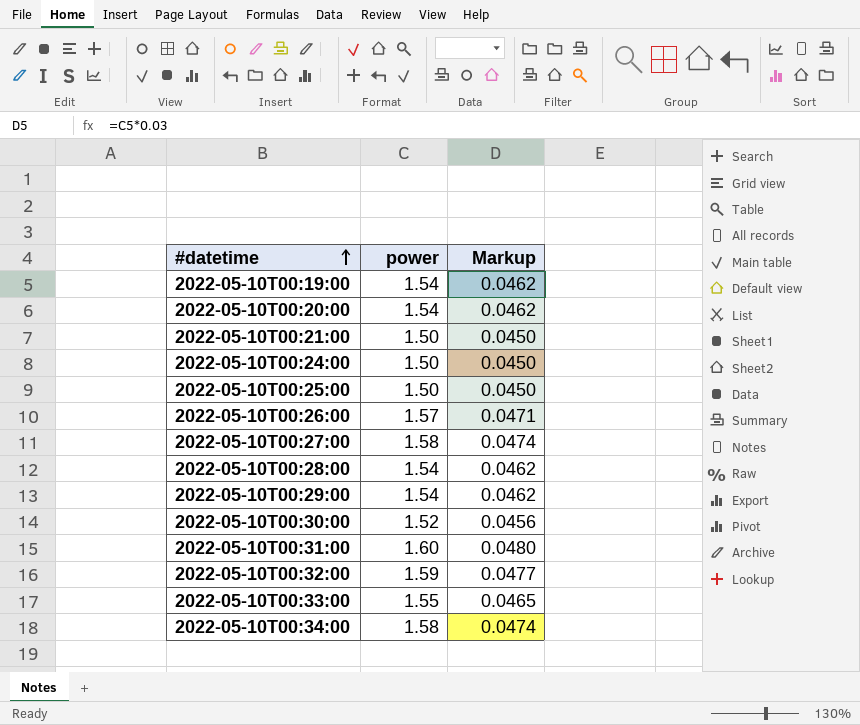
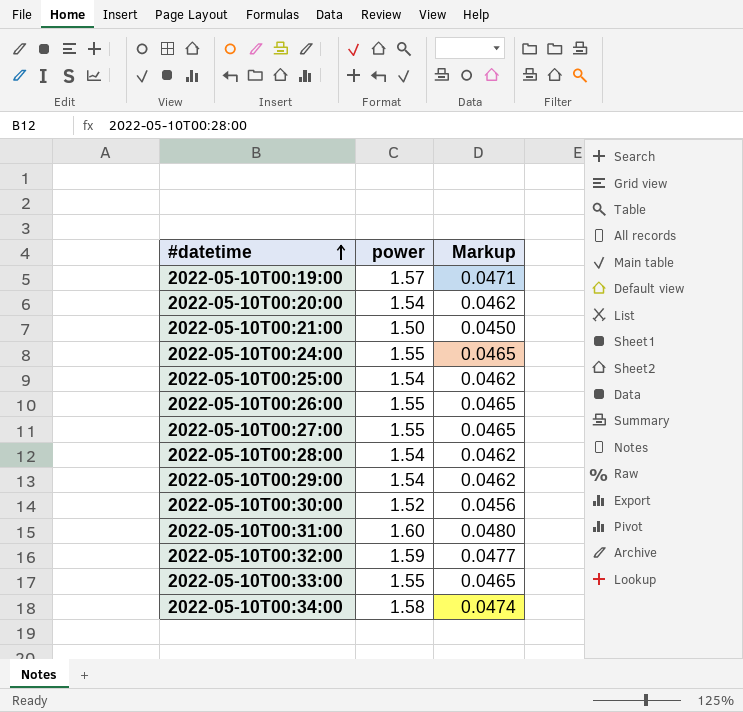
2022-05-10T00:19:00 | power: 1.54 -> 1.57
2022-05-10T00:19:00 | Markup: 0.0462 -> 0.0471
2022-05-10T00:24:00 | power: 1.50 -> 1.55
2022-05-10T00:24:00 | Markup: 0.0450 -> 0.0465
2022-05-10T00:25:00 | power: 1.50 -> 1.54
2022-05-10T00:25:00 | Markup: 0.0450 -> 0.0462
2022-05-10T00:26:00 | power: 1.57 -> 1.55
2022-05-10T00:26:00 | Markup: 0.0471 -> 0.0465
2022-05-10T00:27:00 | power: 1.58 -> 1.55
2022-05-10T00:27:00 | Markup: 0.0474 -> 0.0465

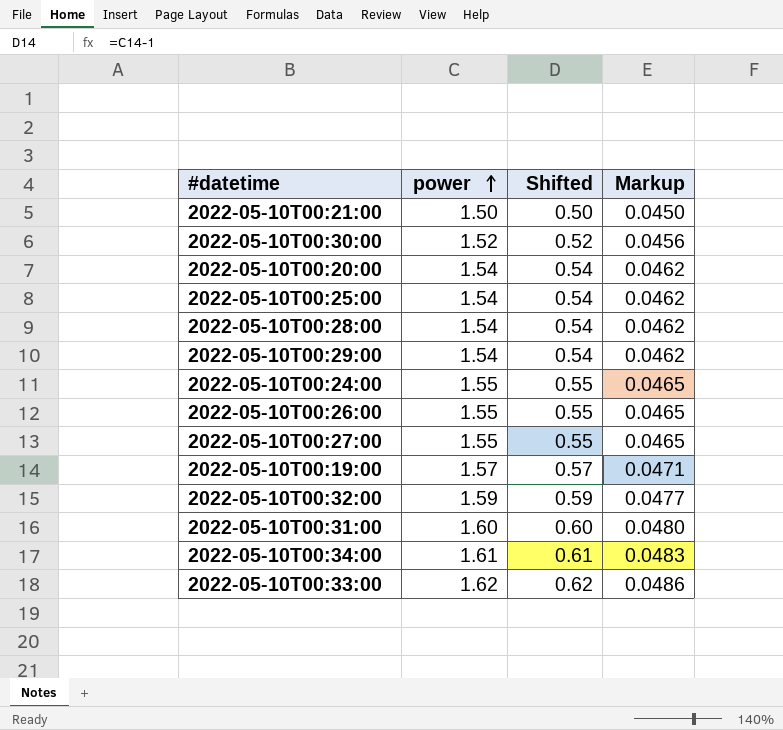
row order: #datetime ascending -> power ascending
column Shifted | formula: none -> [power] - 1
2022-05-10T00:34:00 | power: 1.58 -> 1.61
2022-05-10T00:34:00 | Markup: 0.0474 -> 0.0483
2022-05-10T00:33:00 | power: 1.55 -> 1.62
2022-05-10T00:33:00 | Markup: 0.0465 -> 0.0486

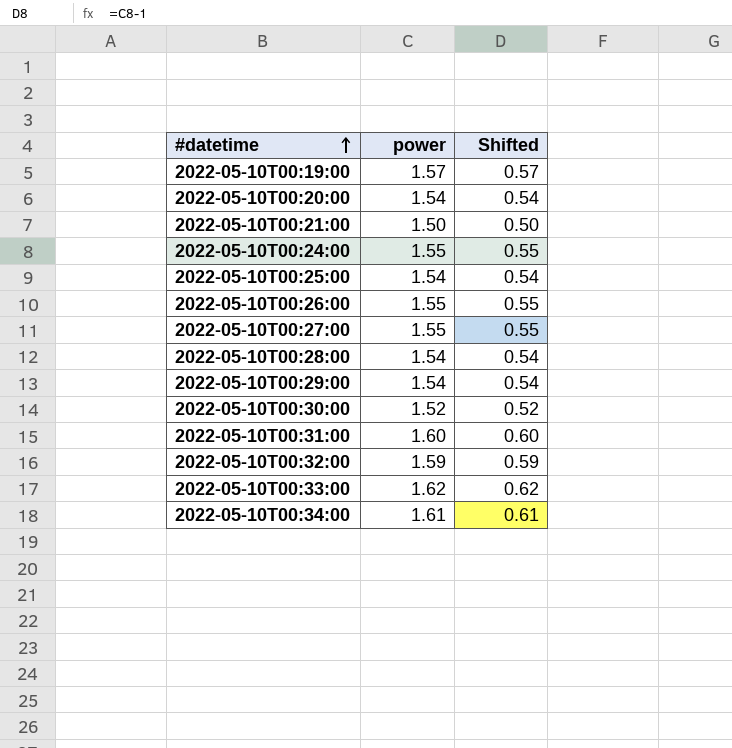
row order: power ascending -> #datetime ascending
column Markup | formula: [power] * 0.03 -> none

